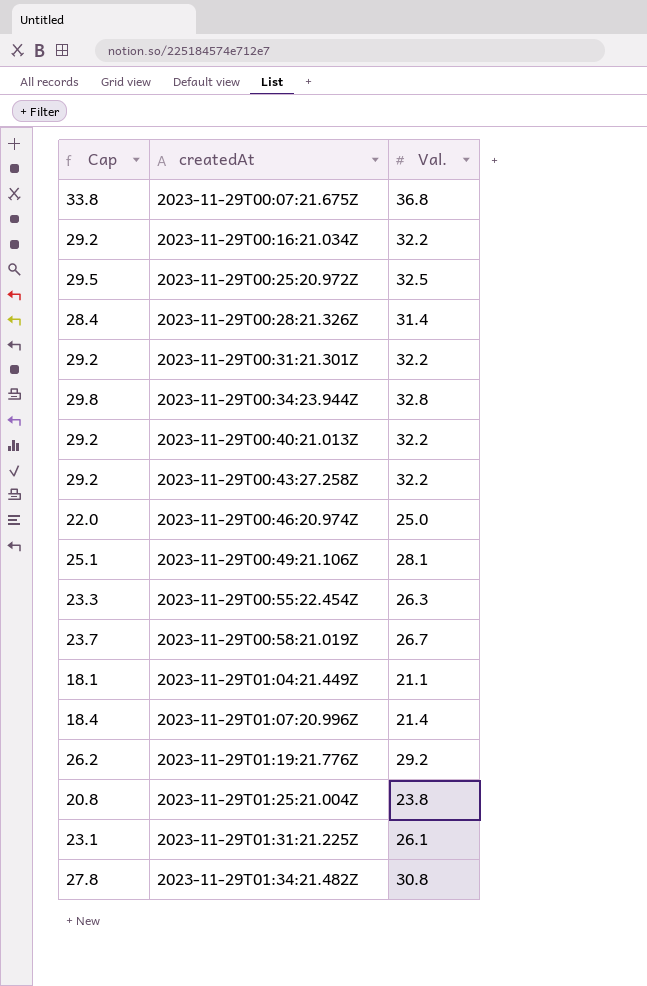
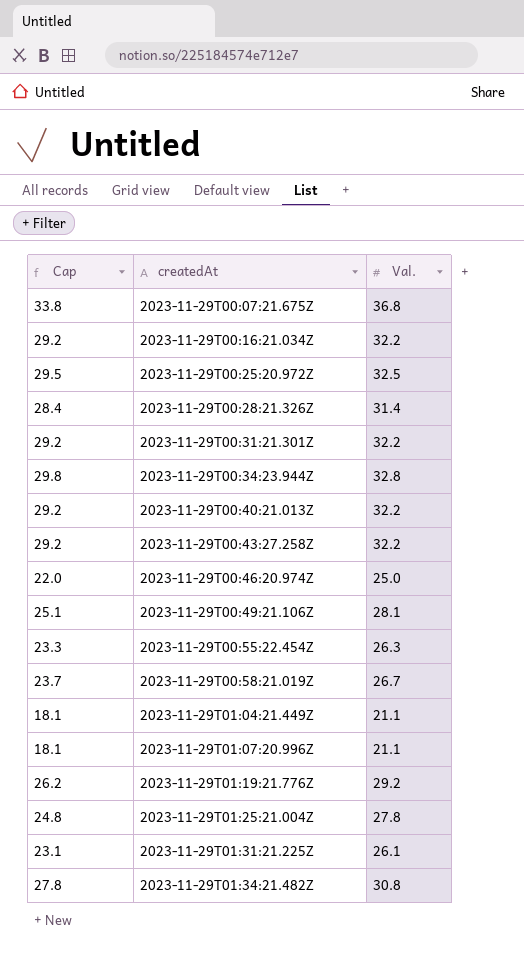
2023-11-29T01:07:20.996Z | Cap: 18.4 -> 18.1
2023-11-29T01:07:20.996Z | Val.: 21.4 -> 21.1
2023-11-29T01:25:21.004Z | Cap: 20.8 -> 24.8
2023-11-29T01:25:21.004Z | Val.: 23.8 -> 27.8

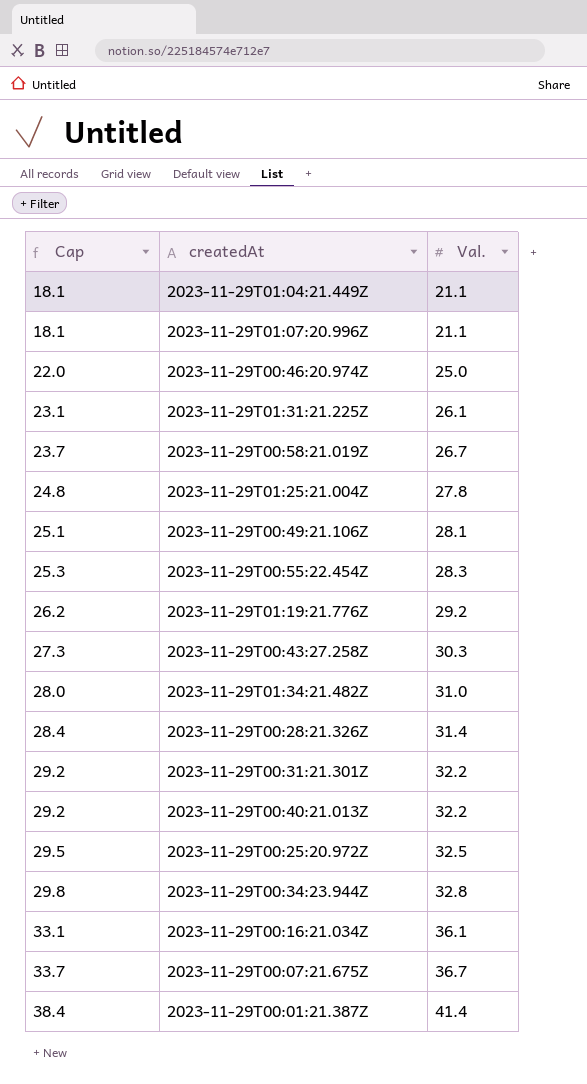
row order: createdAt ascending -> Cap ascending
2023-11-29T00:55:22.454Z | Cap: 23.3 -> 25.3
2023-11-29T00:55:22.454Z | Val.: 26.3 -> 28.3
2023-11-29T00:43:27.258Z | Cap: 29.2 -> 27.3
2023-11-29T00:43:27.258Z | Val.: 32.2 -> 30.3
2023-11-29T01:34:21.482Z | Cap: 27.8 -> 28.0
2023-11-29T01:34:21.482Z | Val.: 30.8 -> 31.0
2023-11-29T00:16:21.034Z | Cap: 29.2 -> 33.1
2023-11-29T00:16:21.034Z | Val.: 32.2 -> 36.1
2023-11-29T00:07:21.675Z | Cap: 33.8 -> 33.7
2023-11-29T00:07:21.675Z | Val.: 36.8 -> 36.7
row 2023-11-29T00:01:21.387Z: none -> 38.4 | 41.4

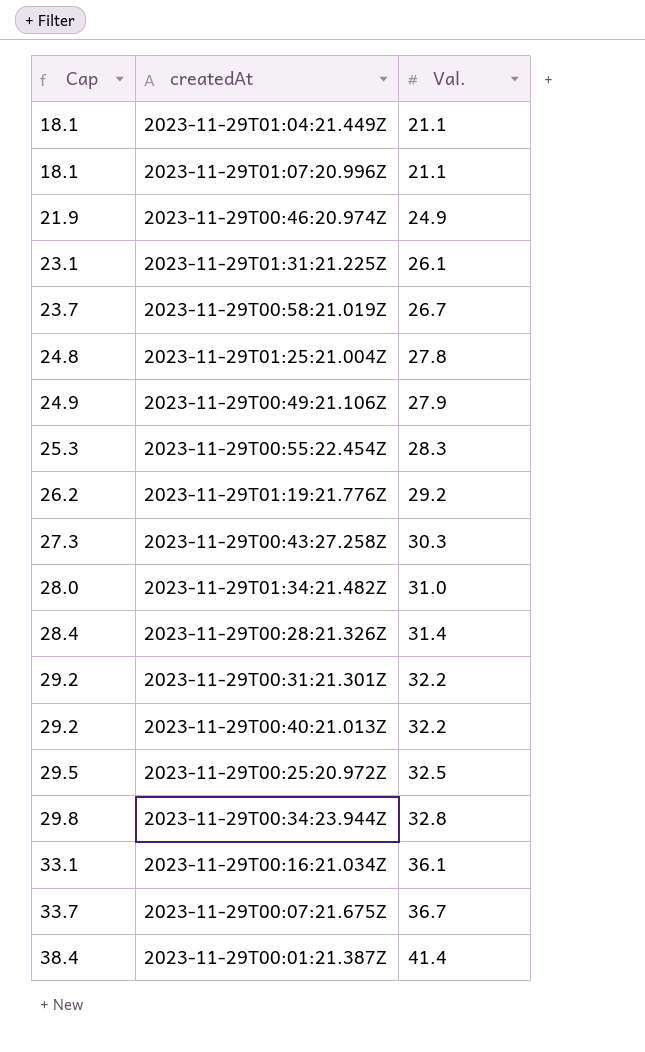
2023-11-29T00:46:20.974Z | Cap: 22.0 -> 21.9
2023-11-29T00:46:20.974Z | Val.: 25.0 -> 24.9
2023-11-29T00:49:21.106Z | Cap: 25.1 -> 24.9
2023-11-29T00:49:21.106Z | Val.: 28.1 -> 27.9

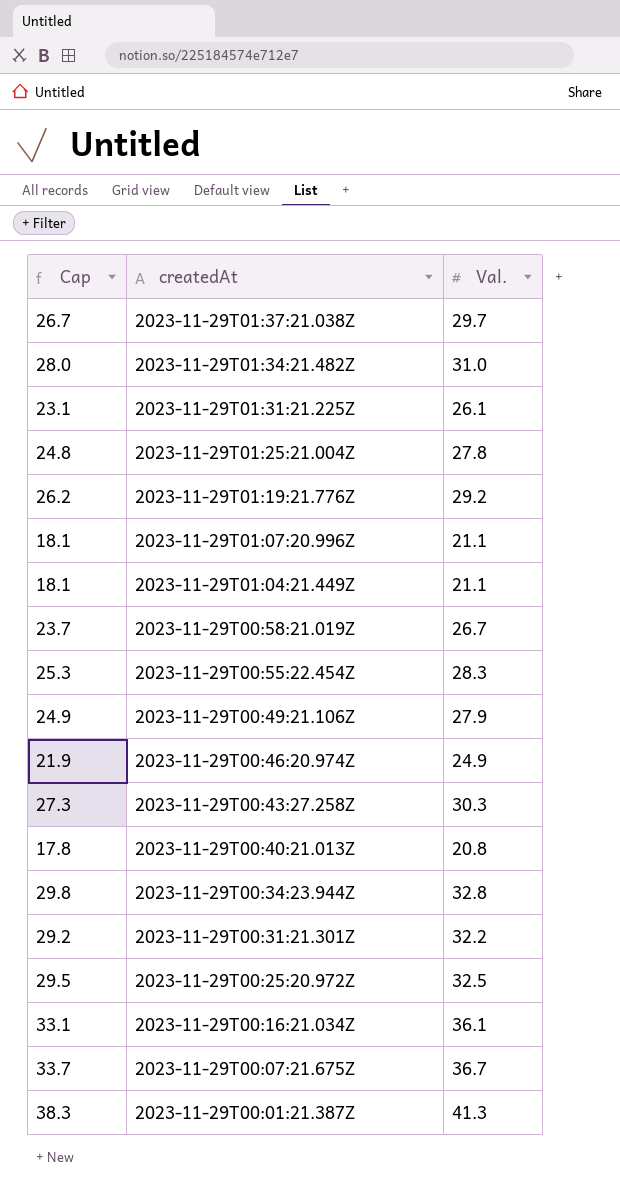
row order: Cap ascending -> createdAt descending
row 2023-11-29T00:28:21.326Z: 28.4 | 31.4 -> none
row 2023-11-29T01:37:21.038Z: none -> 26.7 | 29.7
2023-11-29T00:40:21.013Z | Cap: 29.2 -> 17.8
2023-11-29T00:40:21.013Z | Val.: 32.2 -> 20.8
2023-11-29T00:01:21.387Z | Cap: 38.4 -> 38.3
2023-11-29T00:01:21.387Z | Val.: 41.4 -> 41.3

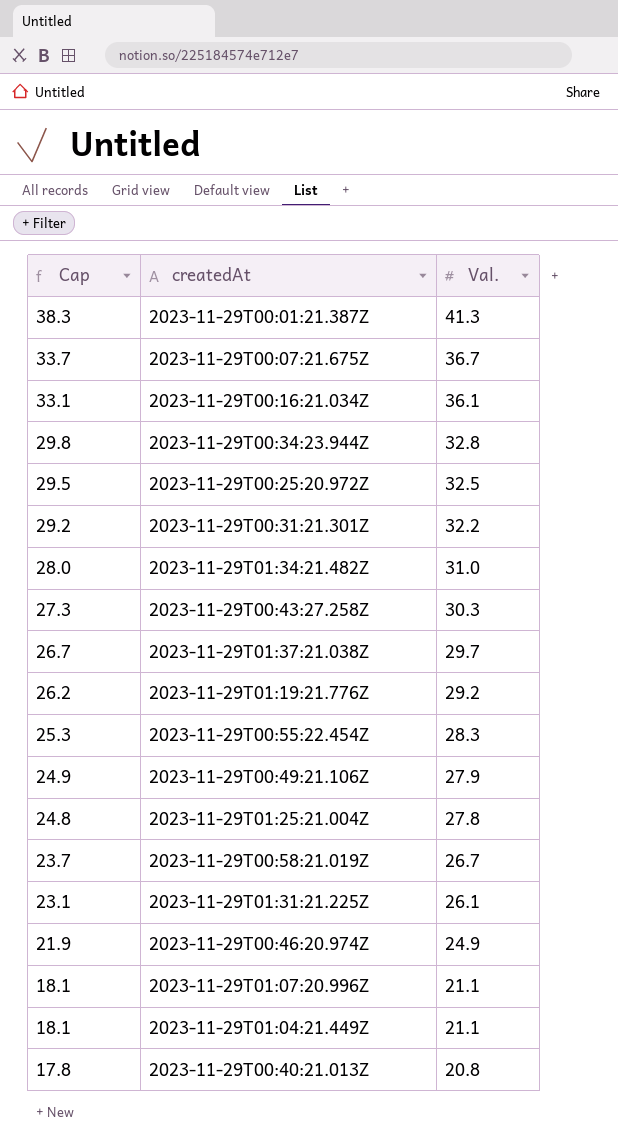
row order: createdAt descending -> Cap descending

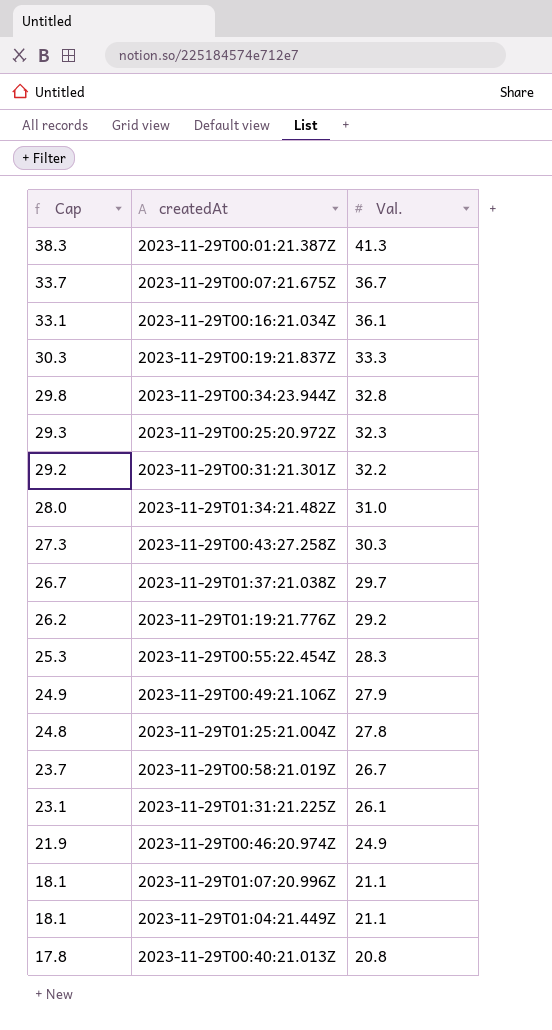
row 2023-11-29T00:19:21.837Z: none -> 30.3 | 33.3
2023-11-29T00:25:20.972Z | Cap: 29.5 -> 29.3
2023-11-29T00:25:20.972Z | Val.: 32.5 -> 32.3

